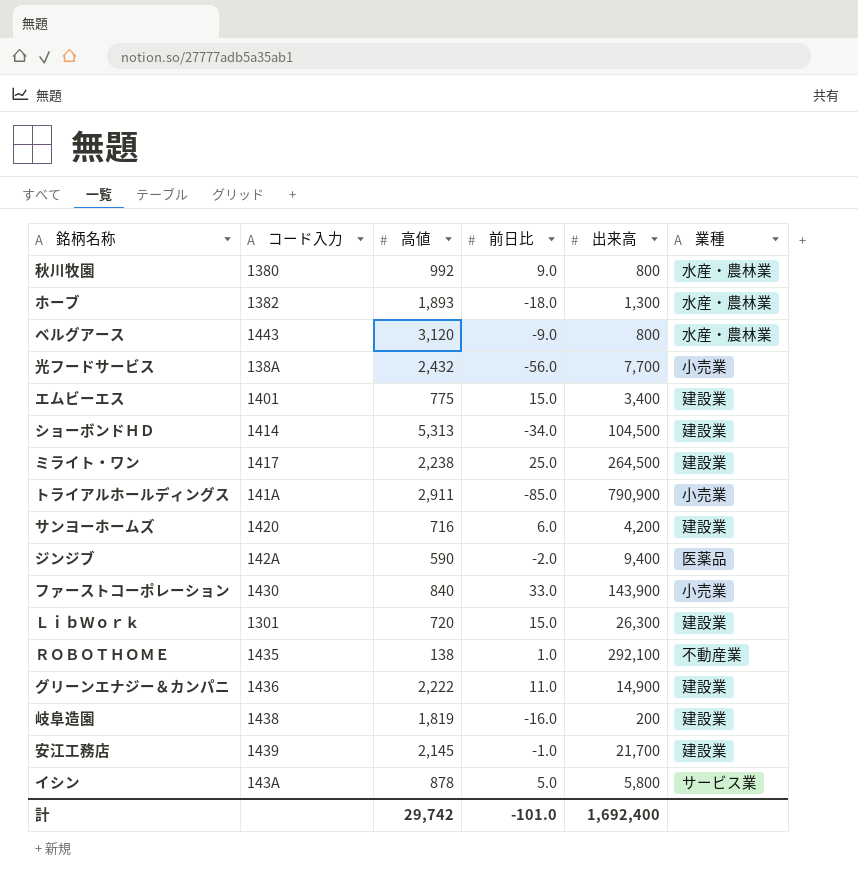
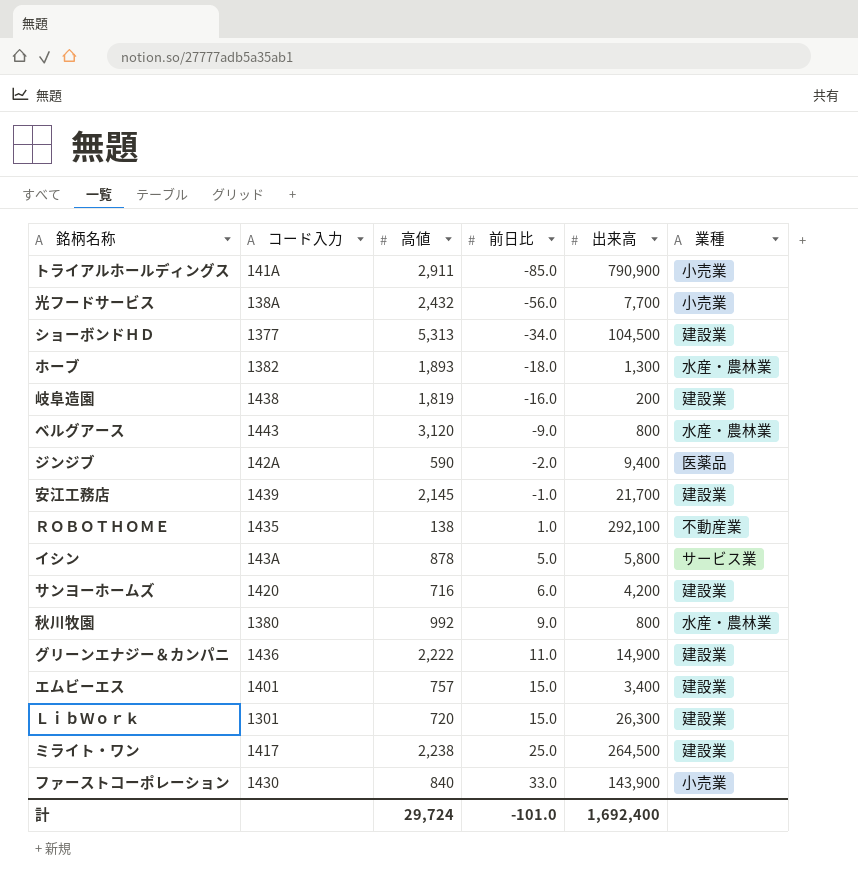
row order: none -> 前日比 ascending
ショーボンドＨＤ | コード入力: 1414 -> 1377
エムビーエス | 高値: 775 -> 757
計 | 高値: 29,742 -> 29,724

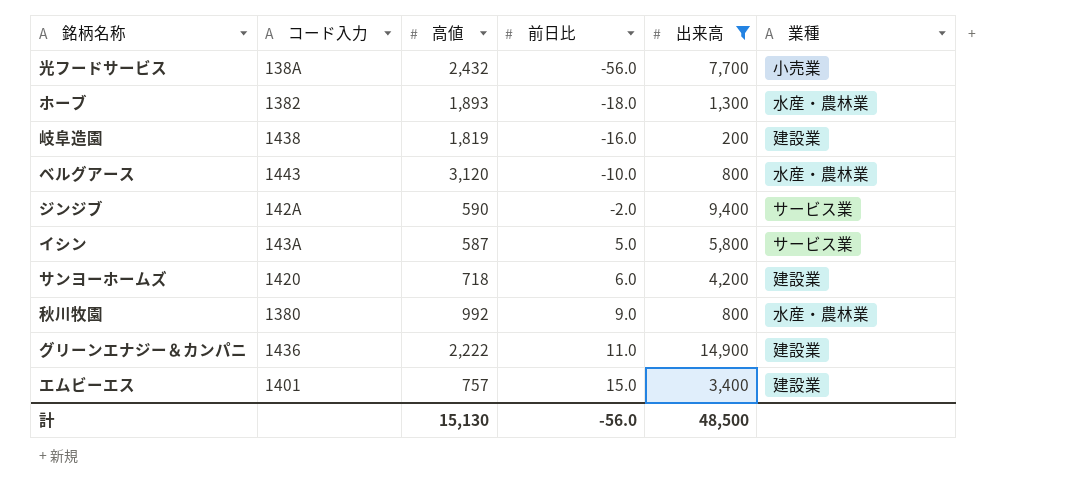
filter: none -> 出来高 <= 14,900
ベルグアース | 前日比: -9.0 -> -10.0
ジンジブ | 業種: 医薬品 -> サービス業
イシン | 高値: 878 -> 587
サンヨーホームズ | 高値: 716 -> 718
計 | 高値: 29,724 -> 15,130
計 | 前日比: -101.0 -> -56.0
計 | 出来高: 1,692,400 -> 48,500

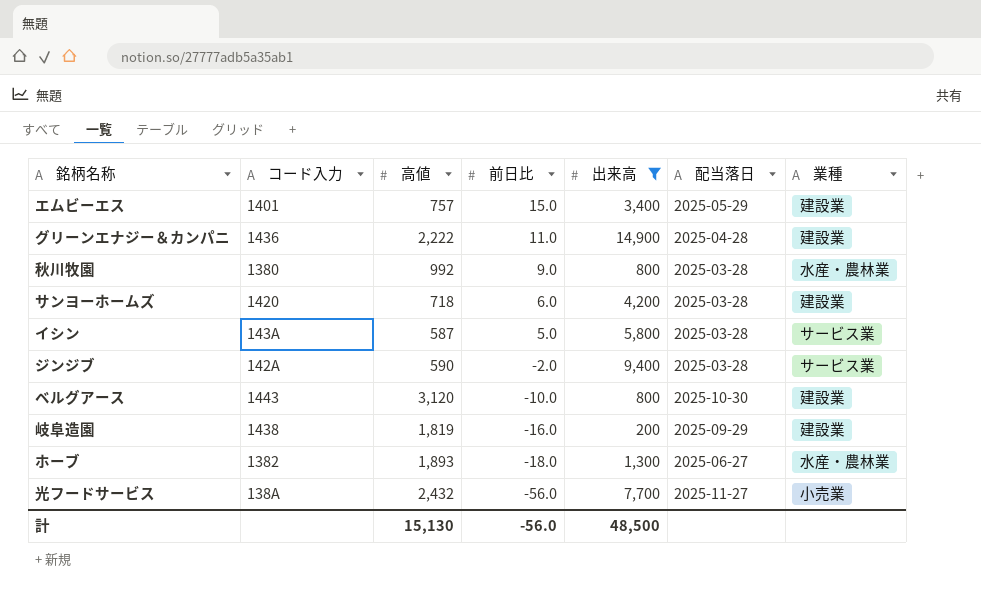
row order: 前日比 ascending -> 前日比 descending
column 配当落日 | position: none -> 6
ベルグアース | 業種: 水産・農林業 -> 建設業

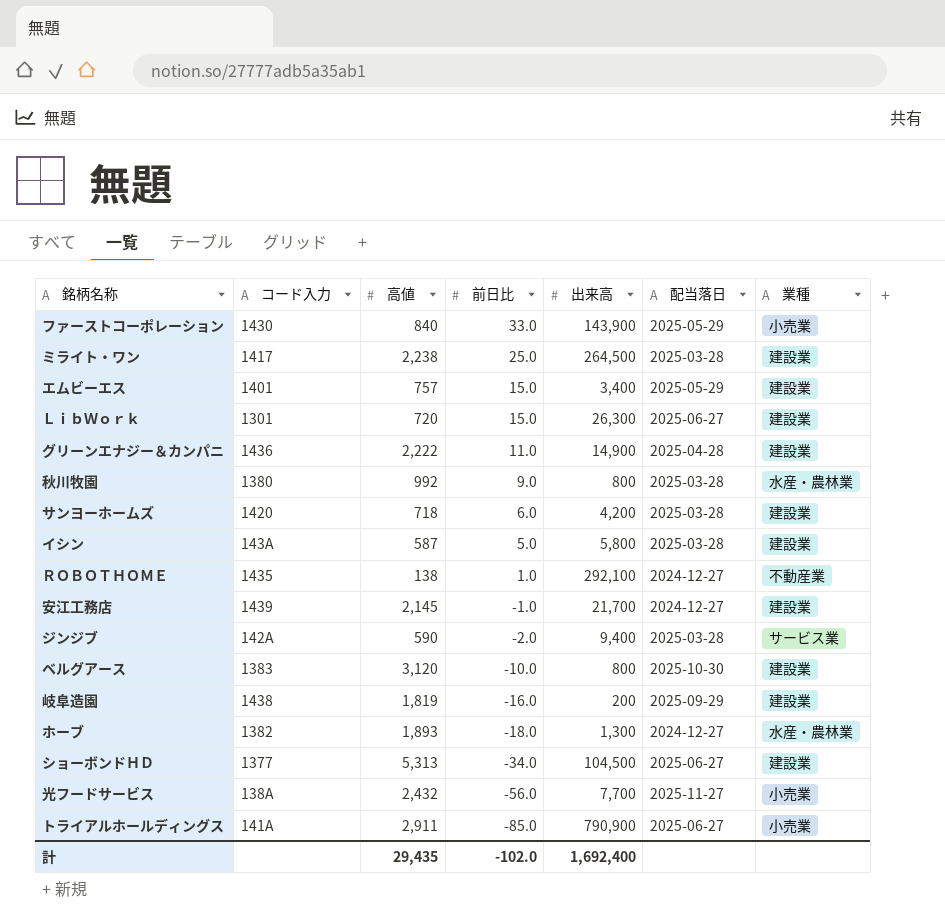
filter: 出来高 <= 14,900 -> none
イシン | 業種: サービス業 -> 建設業
ベルグアース | コード入力: 1443 -> 1383
ホーブ | 配当落日: 2025-06-27 -> 2024-12-27
計 | 高値: 15,130 -> 29,435
計 | 前日比: -56.0 -> -102.0
計 | 出来高: 48,500 -> 1,692,400

